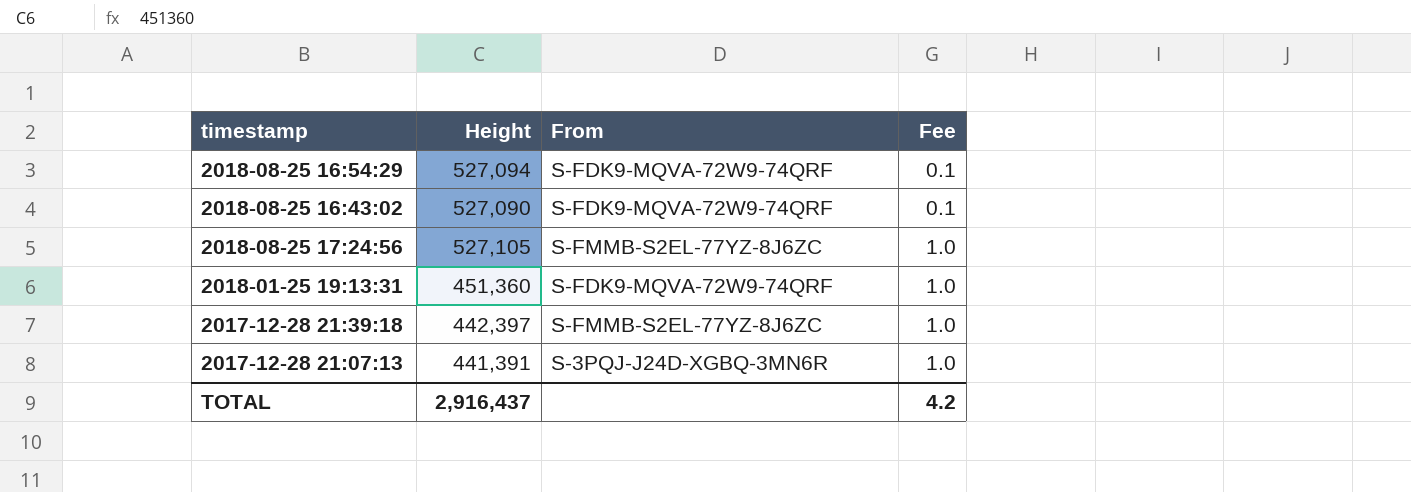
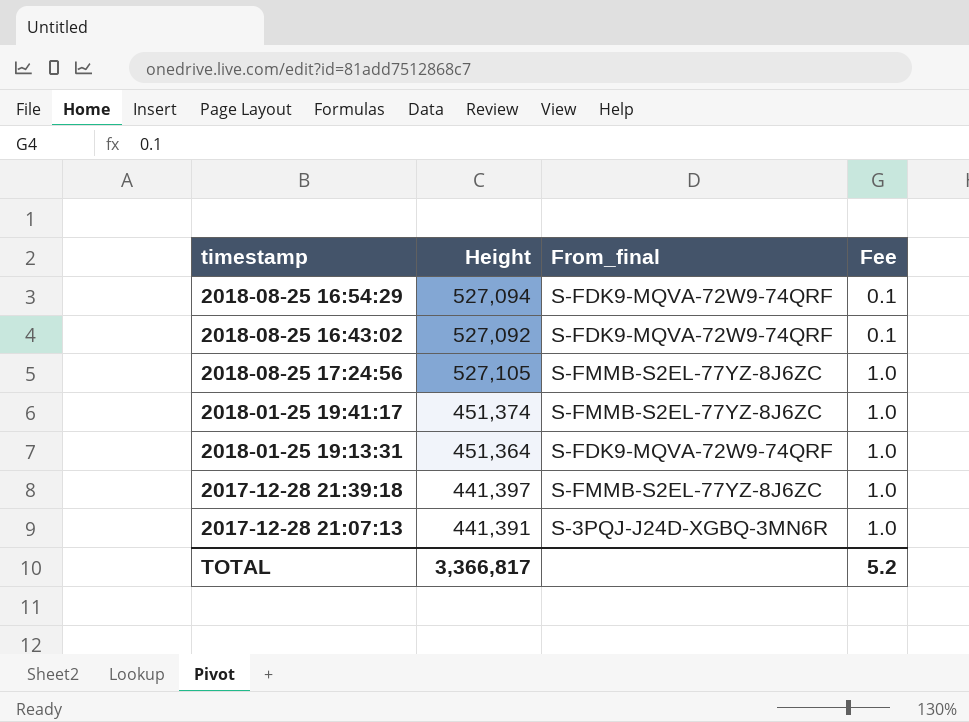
column name: From -> From_final
2018-08-25 16:43:02 | Height: 527,090 -> 527,092
row 2018-01-25 19:41:17: none -> 451,374 | S-FMMB-S2EL-77YZ-8J6ZC | 1.0
2018-01-25 19:13:31 | Height: 451,360 -> 451,364
2017-12-28 21:39:18 | Height: 442,397 -> 441,397
TOTAL | Height: 2,916,437 -> 3,366,817
TOTAL | Fee: 4.2 -> 5.2

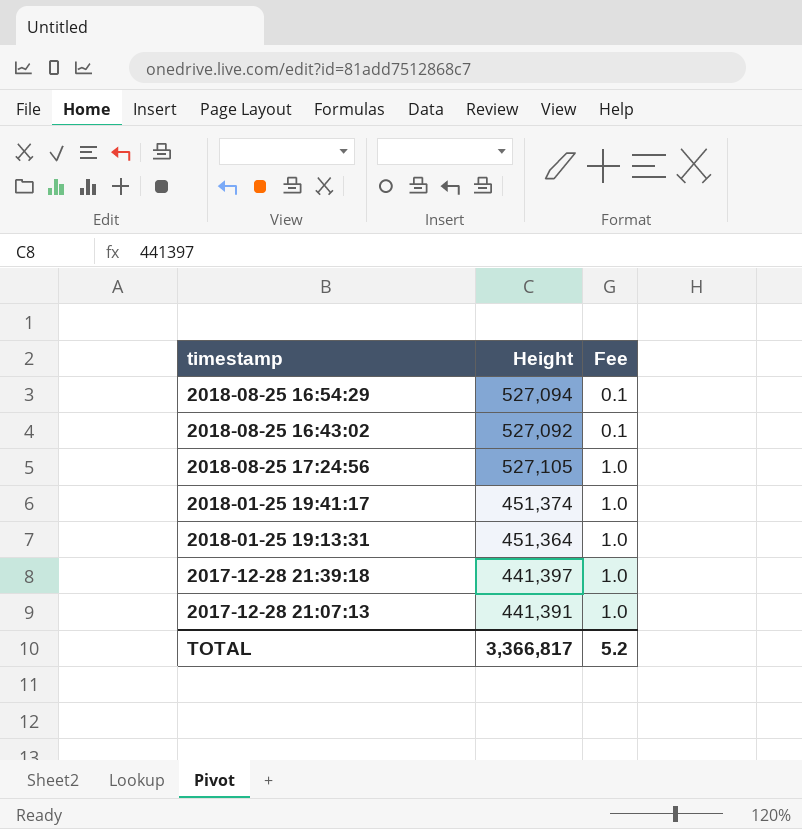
column From_final | position: 3 -> none

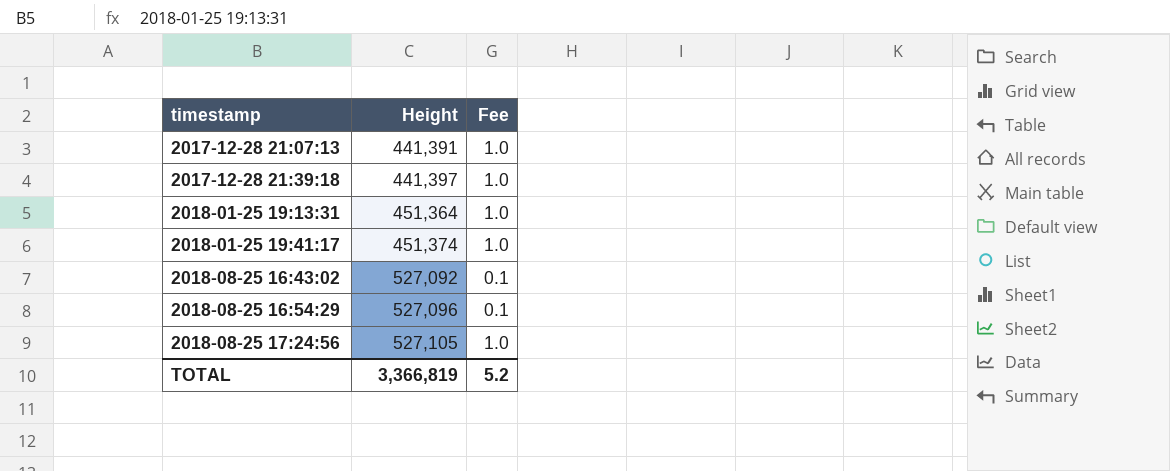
row order: Fee ascending -> timestamp ascending
2018-08-25 16:54:29 | Height: 527,094 -> 527,096
TOTAL | Height: 3,366,817 -> 3,366,819

